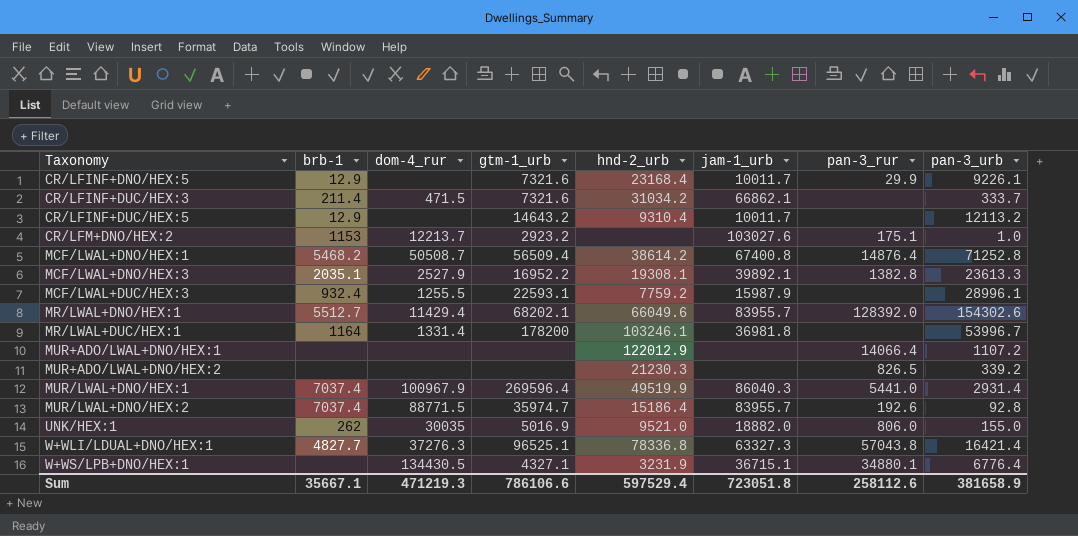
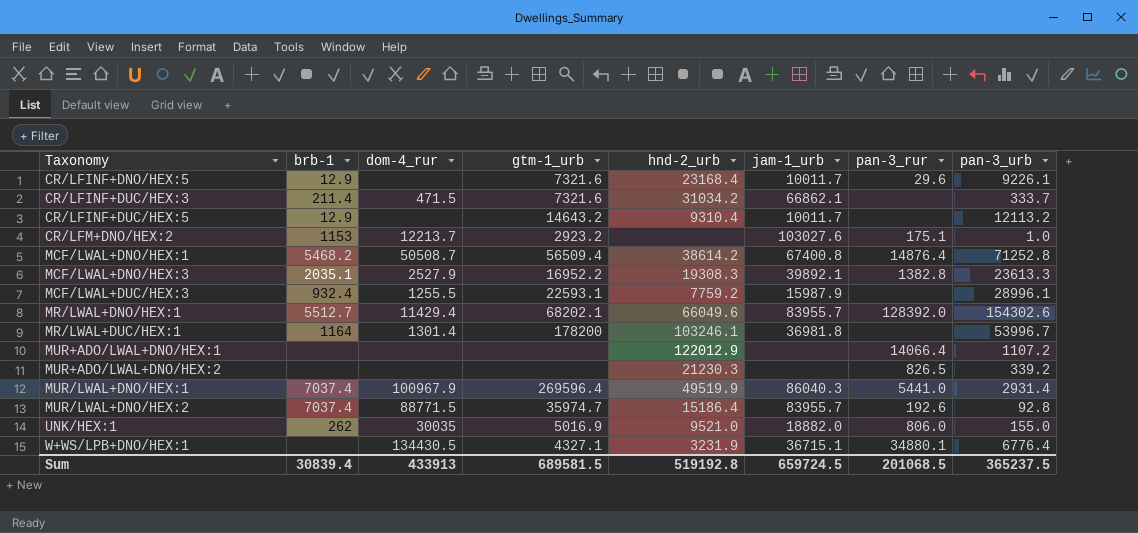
row W+WLI/LDUAL+DNO/HEX:1: 4827.7 | 37276.3 | 96525.1 | 78336.8 | 63327.3 | 57043.8 | 16421.4 -> none
CR/LFINF+DNO/HEX:5 | pan-3_rur: 29.9 -> 29.6
MCF/LWAL+DNO/HEX:3 | hnd-2_urb: 19308.1 -> 19308.3
MR/LWAL+DUC/HEX:1 | dom-4_rur: 1331.4 -> 1301.4
Sum | brb-1: 35667.1 -> 30839.4
Sum | dom-4_rur: 471219.3 -> 433913
Sum | gtm-1_urb: 786106.6 -> 689581.5
Sum | hnd-2_urb: 597529.4 -> 519192.8
Sum | jam-1_urb: 723051.8 -> 659724.5
Sum | pan-3_rur: 258112.6 -> 201068.5
Sum | pan-3_urb: 381658.9 -> 365237.5

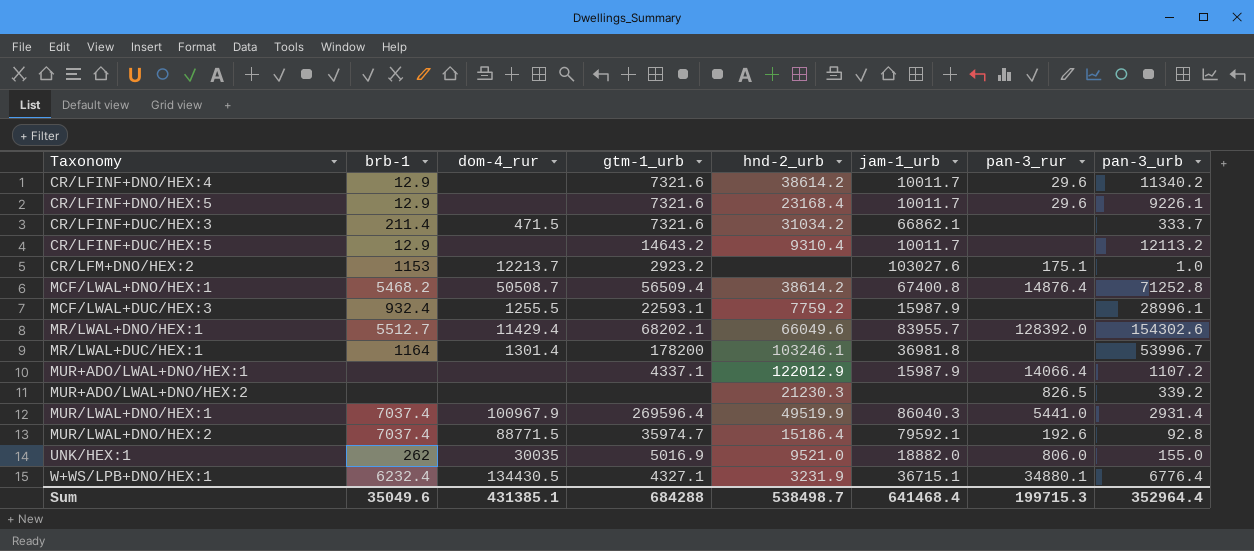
row MCF/LWAL+DNO/HEX:3: 2035.1 | 2527.9 | 16952.2 | 19308.3 | 39892.1 | 1382.8 | 23613.3 -> none
row CR/LFINF+DNO/HEX:4: none -> 12.9 | none | 7321.6 | 38614.2 | 10011.7 | 29.6 | 11340.2
MUR+ADO/LWAL+DNO/HEX:1 | gtm-1_urb: none -> 4337.1
MUR+ADO/LWAL+DNO/HEX:1 | jam-1_urb: none -> 15987.9
MUR/LWAL+DNO/HEX:2 | jam-1_urb: 83955.7 -> 79592.1
W+WS/LPB+DNO/HEX:1 | brb-1: none -> 6232.4
Sum | brb-1: 30839.4 -> 35049.6
Sum | dom-4_rur: 433913 -> 431385.1
Sum | gtm-1_urb: 689581.5 -> 684288
Sum | hnd-2_urb: 519192.8 -> 538498.7
Sum | jam-1_urb: 659724.5 -> 641468.4
Sum | pan-3_rur: 201068.5 -> 199715.3
Sum | pan-3_urb: 365237.5 -> 352964.4

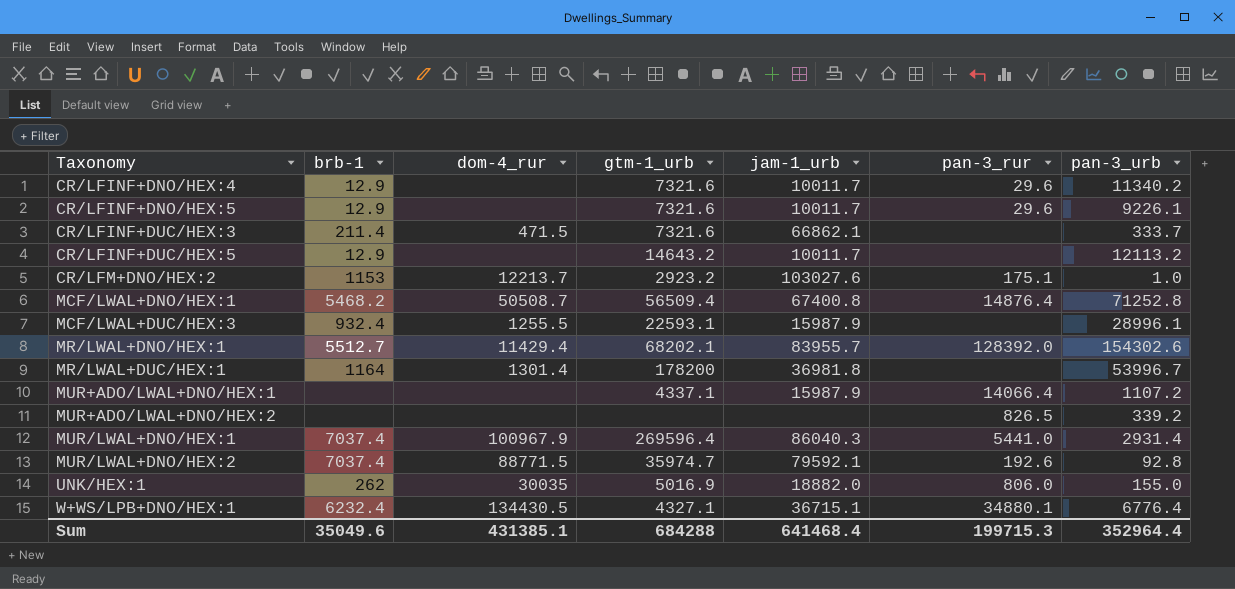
column hnd-2_urb | position: 5 -> none

